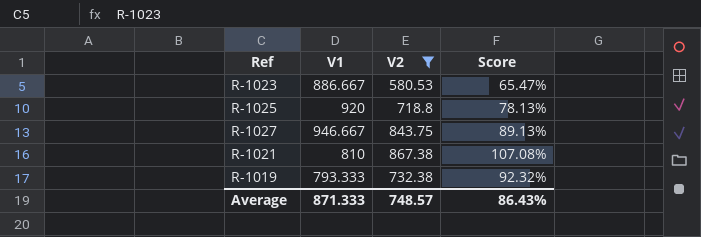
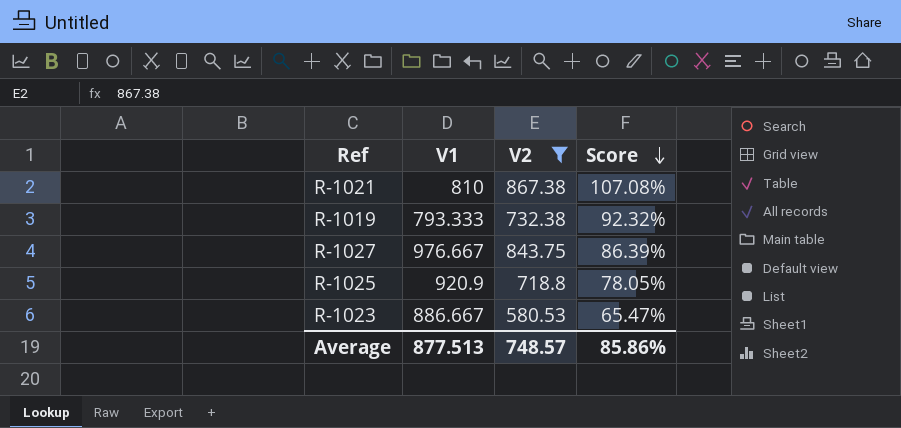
row order: none -> Score descending
R-1027 | V1: 946.667 -> 976.667
R-1027 | Score: 89.13% -> 86.39%
R-1025 | V1: 920 -> 920.9
R-1025 | Score: 78.13% -> 78.05%
Average | V1: 871.333 -> 877.513
Average | Score: 86.43% -> 85.86%

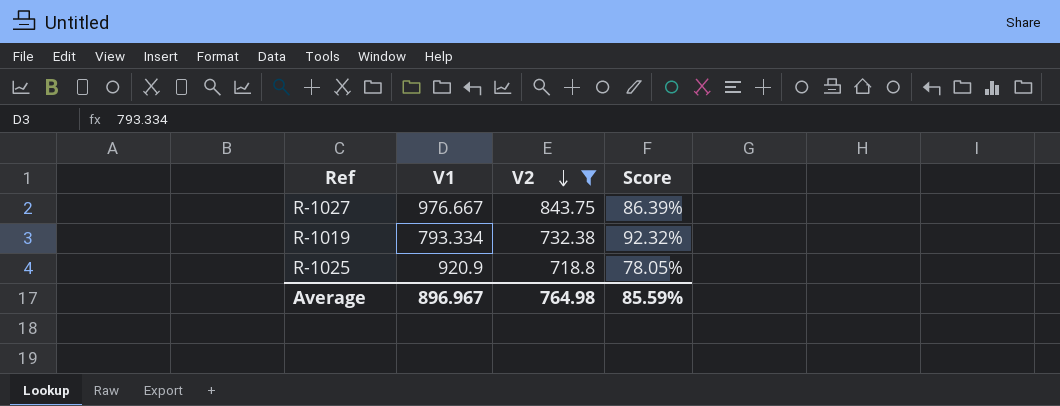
row order: Score descending -> V2 descending
row R-1021: 810 | 867.38 | 107.08% -> none
row R-1023: 886.667 | 580.53 | 65.47% -> none
R-1019 | V1: 793.333 -> 793.334
Average | V1: 877.513 -> 896.967
Average | V2: 748.57 -> 764.98
Average | Score: 85.86% -> 85.59%

